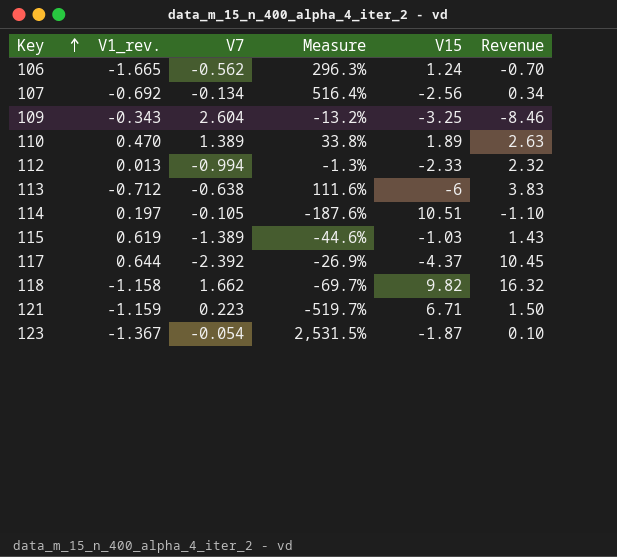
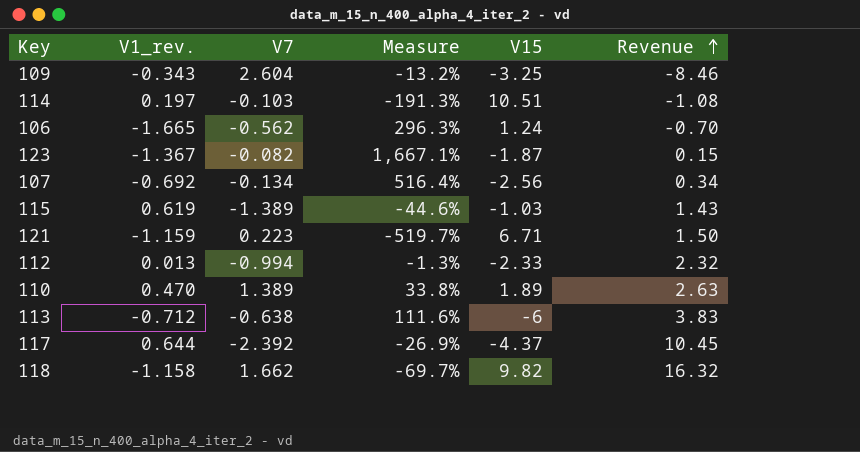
row order: Key ascending -> Revenue ascending
114 | V7: -0.105 -> -0.103
114 | Measure: -187.6% -> -191.3%
114 | Revenue: -1.10 -> -1.08
123 | V7: -0.054 -> -0.082
123 | Measure: 2,531.5% -> 1,667.1%
123 | Revenue: 0.10 -> 0.15

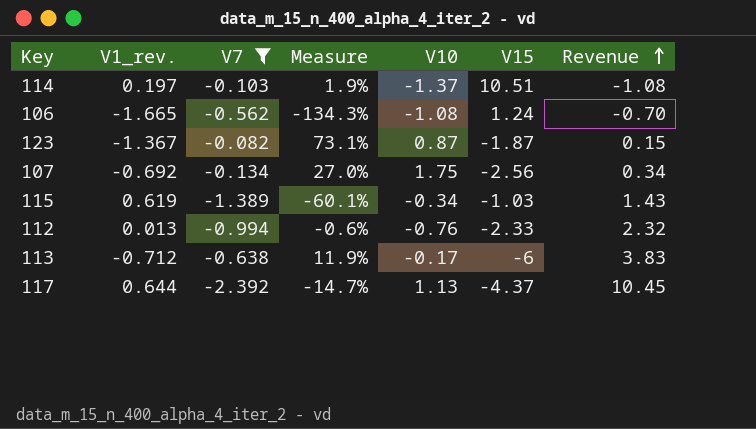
filter: none -> V7 <= -0.082
column Measure | formula: [V1_rev.] / [V7] -> [V1_rev.] / [V15]
column V10 | position: none -> 5

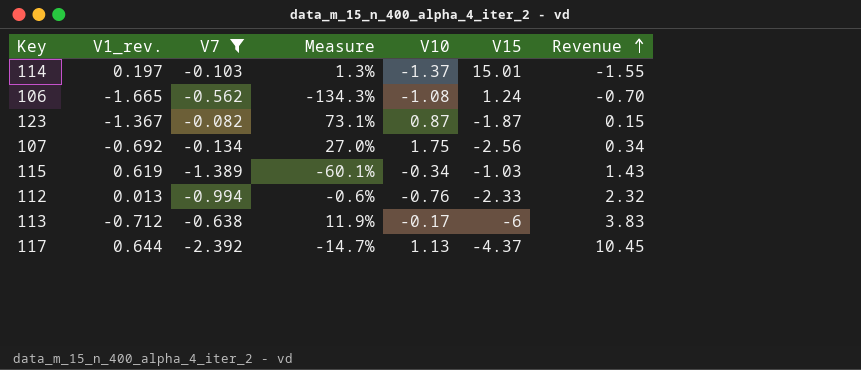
114 | Measure: 1.9% -> 1.3%
114 | V15: 10.51 -> 15.01
114 | Revenue: -1.08 -> -1.55

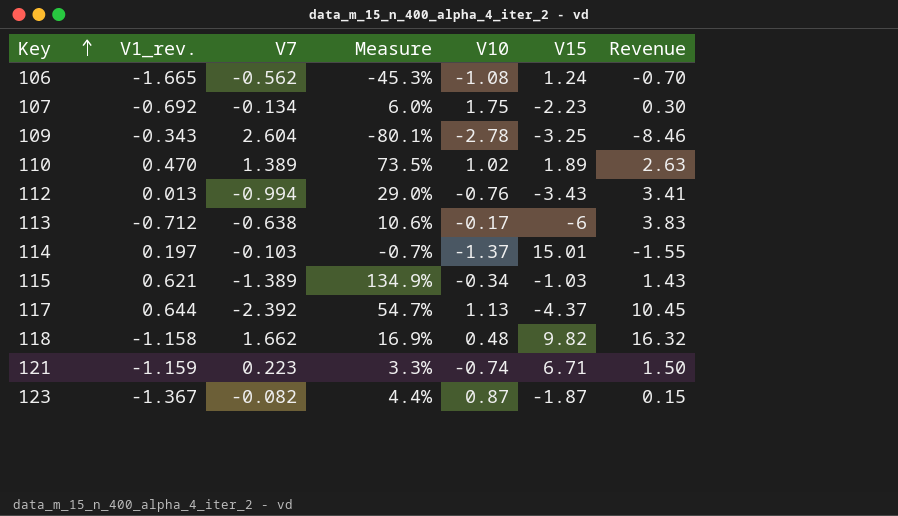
filter: V7 <= -0.082 -> none
row order: Revenue ascending -> Key ascending
column Measure | formula: [V1_rev.] / [V15] -> [V7] / [V15]
107 | V15: -2.56 -> -2.23
107 | Revenue: 0.34 -> 0.30
112 | V15: -2.33 -> -3.43
112 | Revenue: 2.32 -> 3.41
115 | V1_rev.: 0.619 -> 0.621

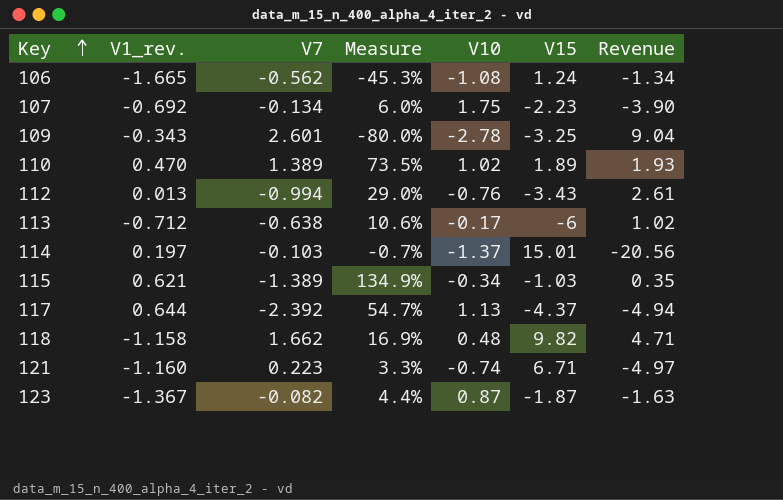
column Revenue | formula: [V7] * [V15] -> [V10] * [V15]
109 | V7: 2.604 -> 2.601
109 | Measure: -80.1% -> -80.0%
121 | V1_rev.: -1.159 -> -1.160

